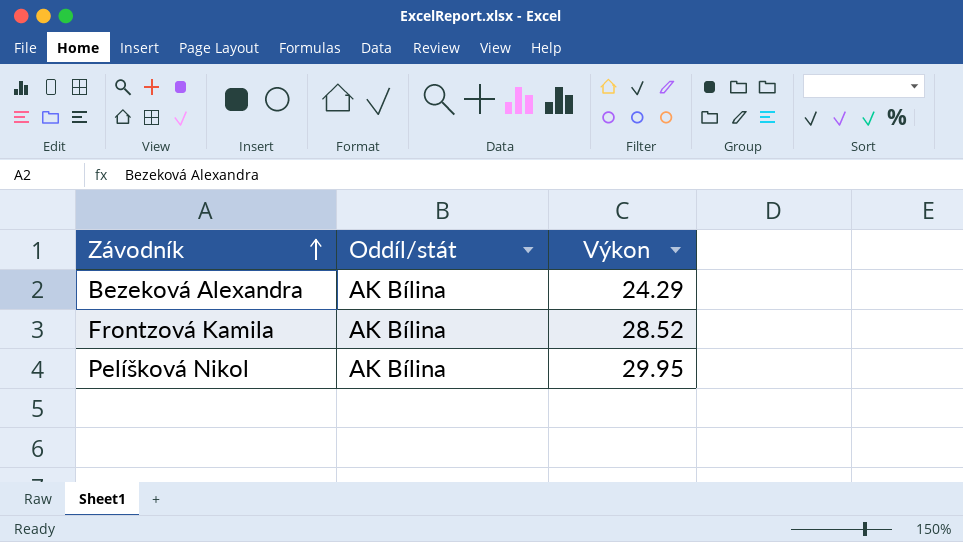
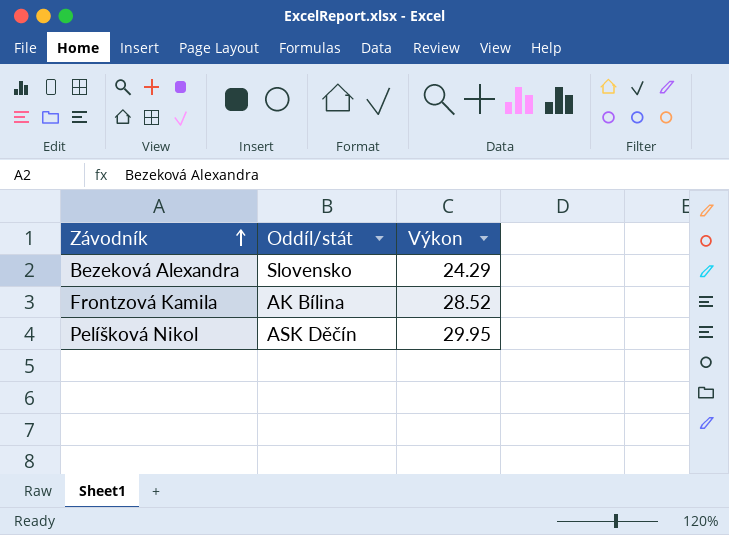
Bezeková Alexandra | Oddíl/stát: AK Bílina -> Slovensko
Pelíšková Nikol | Oddíl/stát: AK Bílina -> ASK Děčín

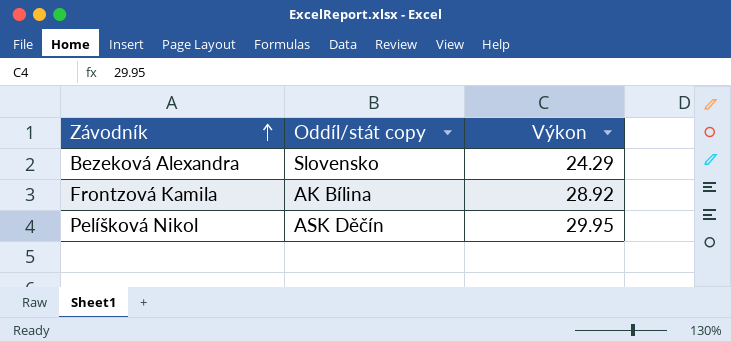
column name: Oddíl/stát -> Oddíl/stát copy
Frontzová Kamila | Výkon: 28.52 -> 28.92

